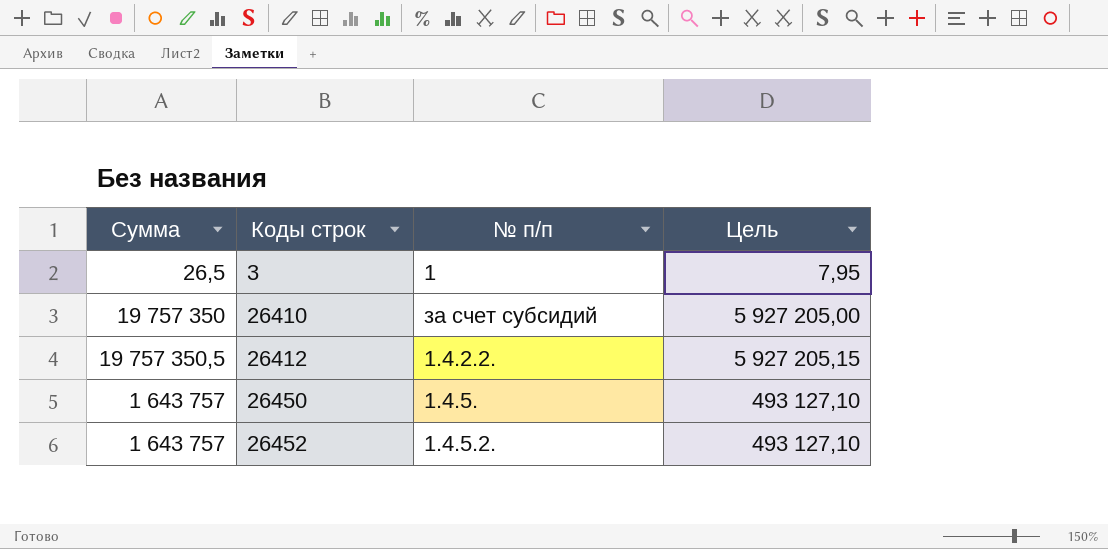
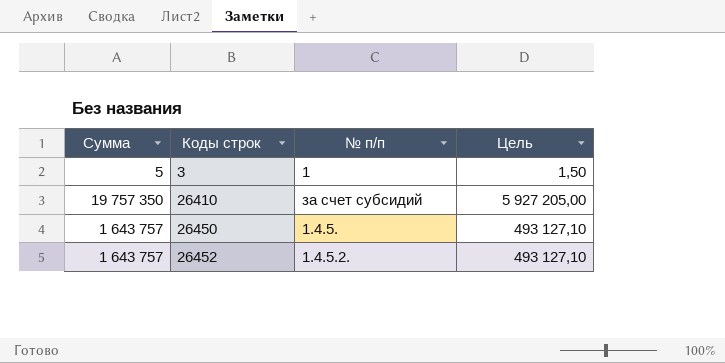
row 26412: 19 757 350,5 | 1.4.2.2. | 5 927 205,15 -> none
3 | Сумма: 26,5 -> 5
3 | Цель: 7,95 -> 1,50

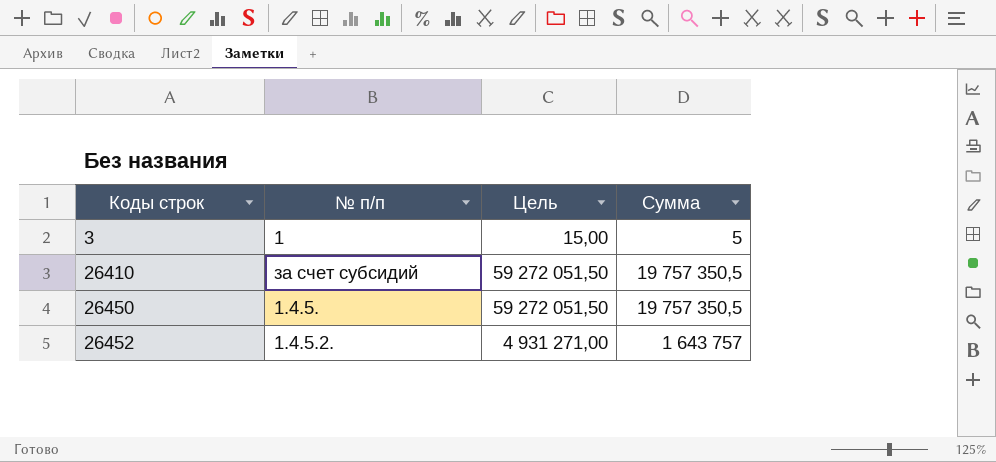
column Цель | formula: [Сумма] * 0,3 -> [Сумма] * 3
column Сумма | position: 1 -> 4
26410 | Сумма: 19 757 350 -> 19 757 350,5
26450 | Сумма: 1 643 757 -> 19 757 350,5

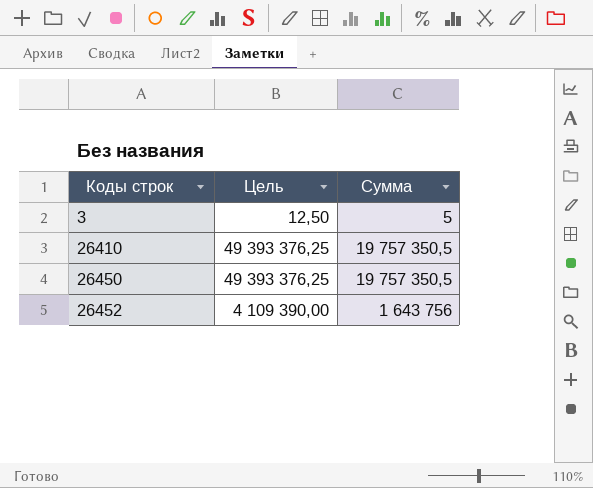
column № п/п | position: 2 -> none
column Цель | formula: [Сумма] * 3 -> [Сумма] * 2,5
26452 | Сумма: 1 643 757 -> 1 643 756

